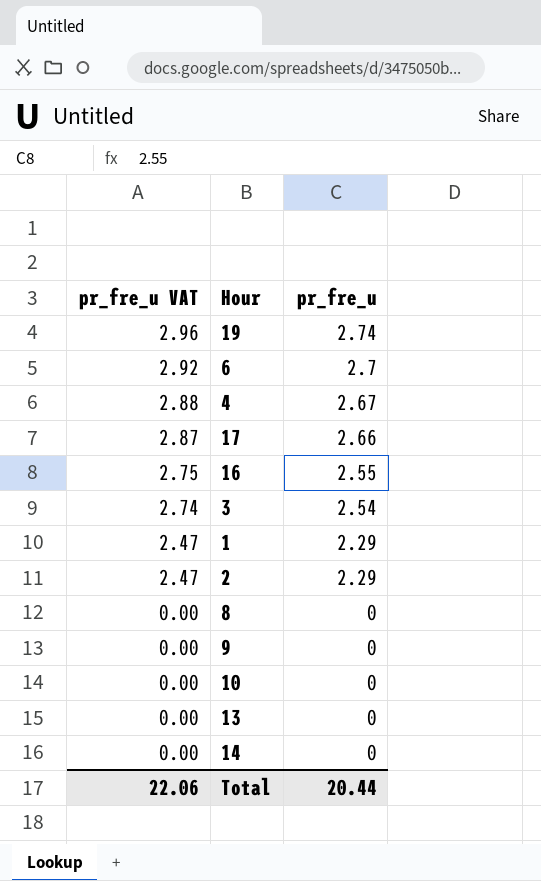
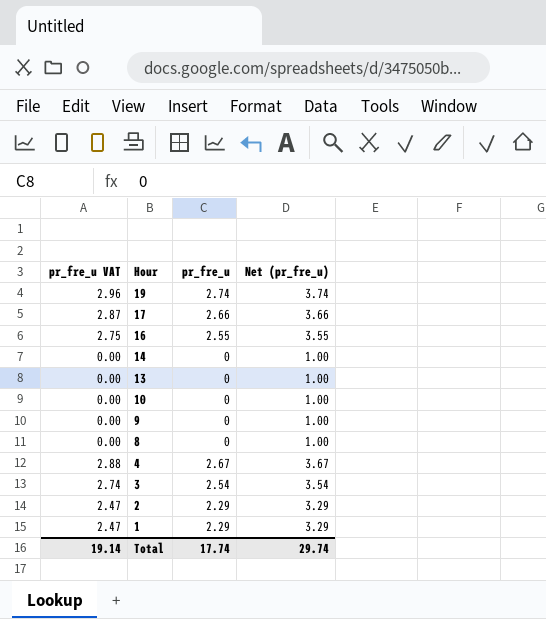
row order: pr_fre_u VAT descending -> Hour descending
column Net (pr_fre_u) | formula: none -> [pr_fre_u] + 1
row 6: 2.92 | 2.7 -> none
Total | pr_fre_u VAT: 22.06 -> 19.14
Total | pr_fre_u: 20.44 -> 17.74

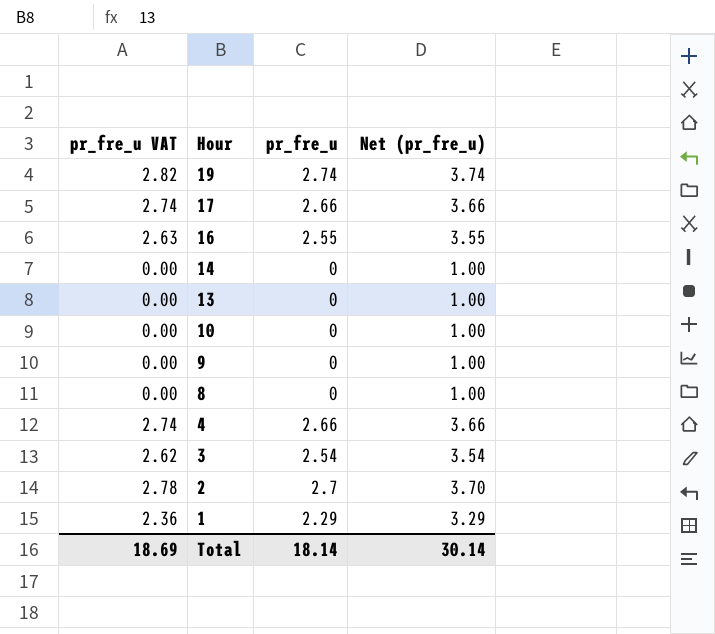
column pr_fre_u VAT | formula: [pr_fre_u] * 1.08 -> [pr_fre_u] * 1.03
4 | pr_fre_u: 2.67 -> 2.66
4 | Net (pr_fre_u): 3.67 -> 3.66
2 | pr_fre_u: 2.29 -> 2.7
2 | Net (pr_fre_u): 3.29 -> 3.70
Total | pr_fre_u VAT: 19.14 -> 18.69
Total | pr_fre_u: 17.74 -> 18.14
Total | Net (pr_fre_u): 29.74 -> 30.14

